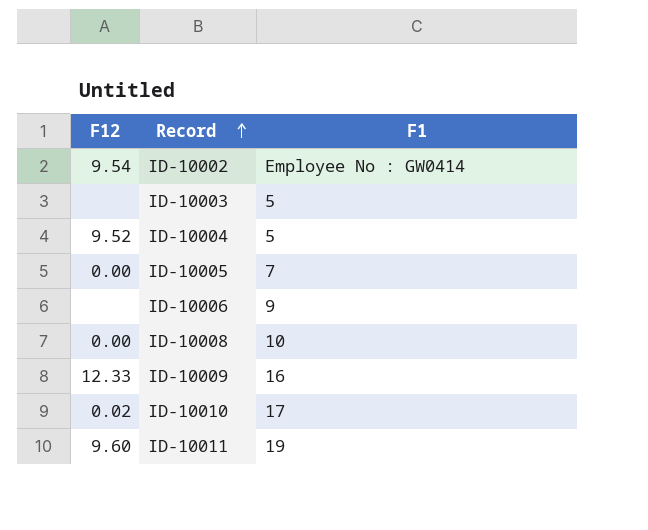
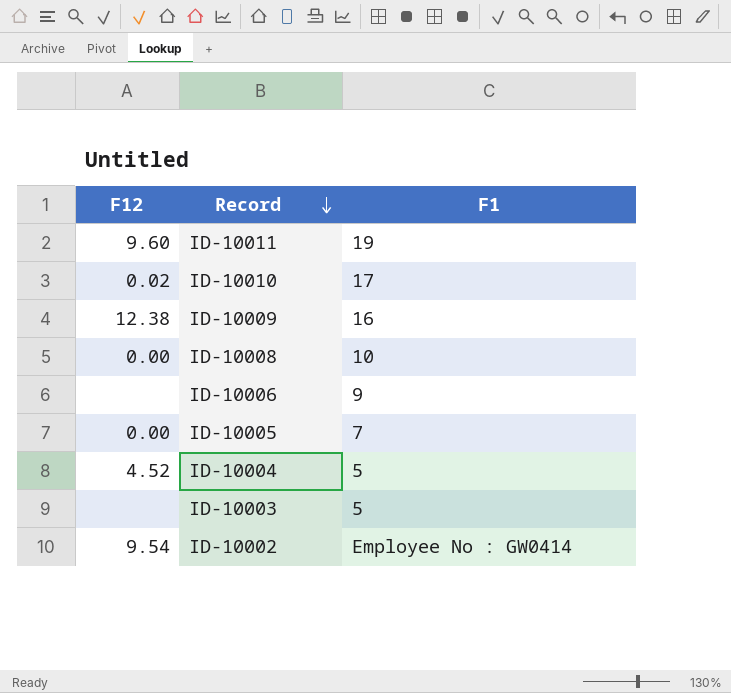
row order: Record ascending -> Record descending
ID-10009 | F12: 12.33 -> 12.38
ID-10004 | F12: 9.52 -> 4.52

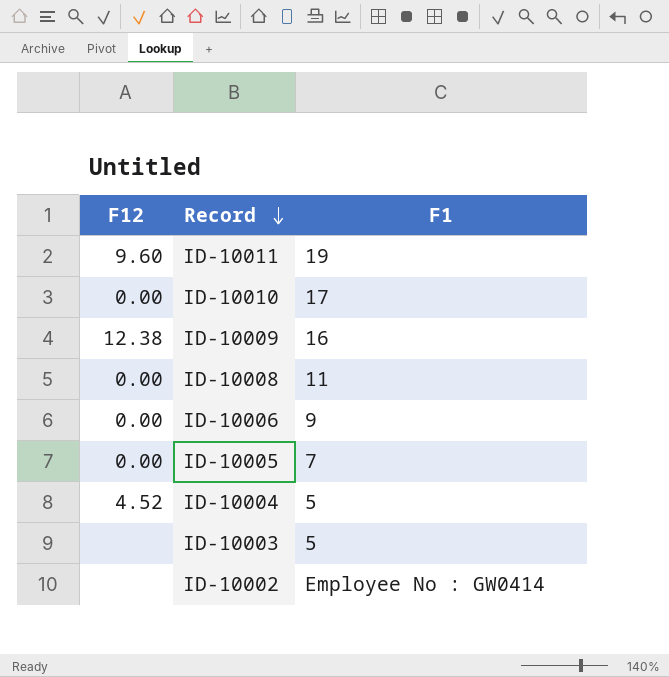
ID-10010 | F12: 0.02 -> 0.00
ID-10008 | F1: 10 -> 11
ID-10006 | F12: none -> 0.00
ID-10002 | F12: 9.54 -> none

